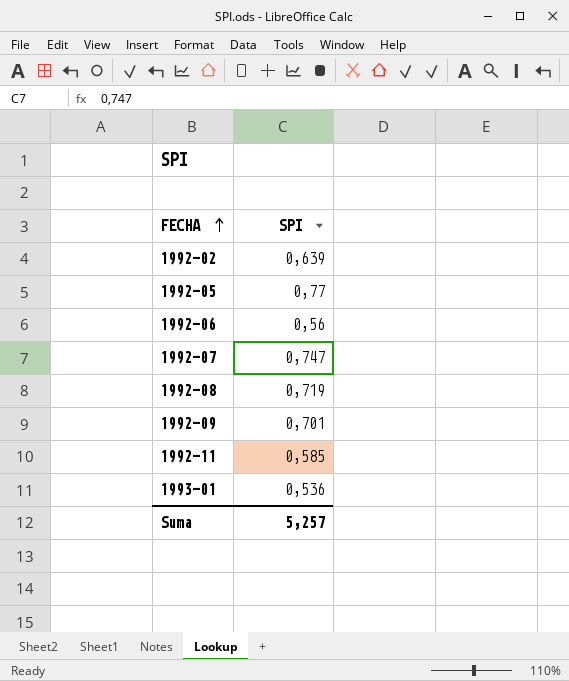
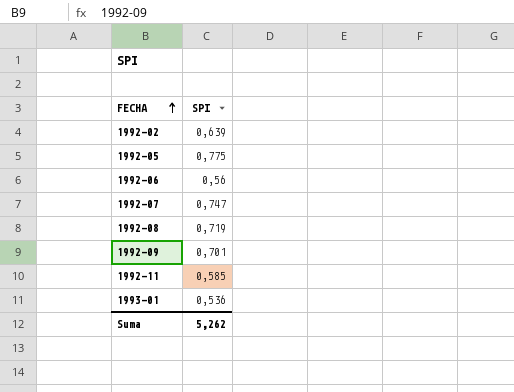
1992-05 | SPI: 0,77 -> 0,775
Suma | SPI: 5,257 -> 5,262

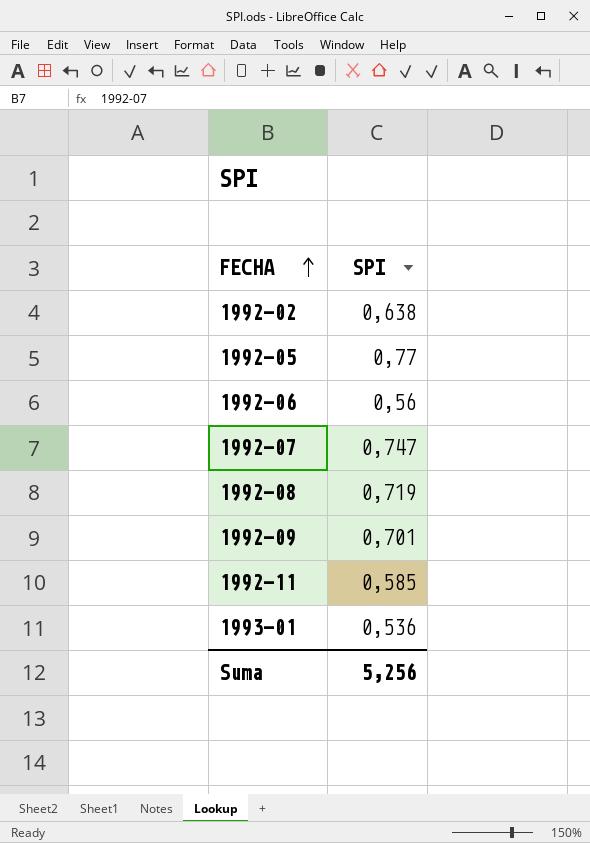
1992-02 | SPI: 0,639 -> 0,638
1992-05 | SPI: 0,775 -> 0,77
Suma | SPI: 5,262 -> 5,256

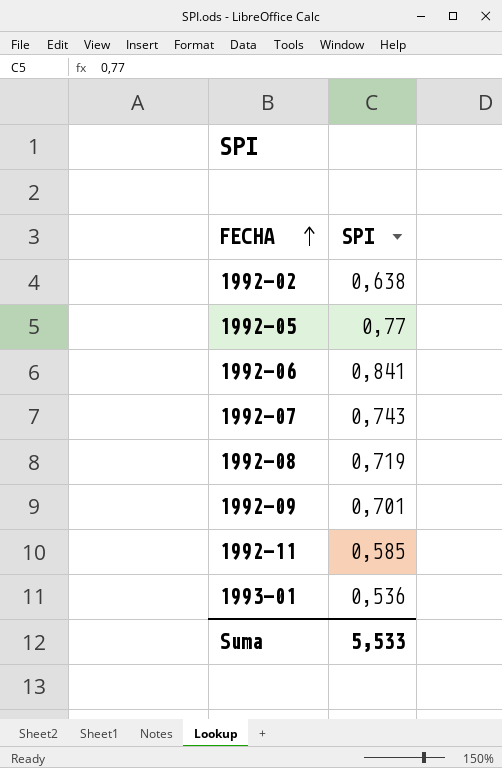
1992-06 | SPI: 0,56 -> 0,841
1992-07 | SPI: 0,747 -> 0,743
Suma | SPI: 5,256 -> 5,533

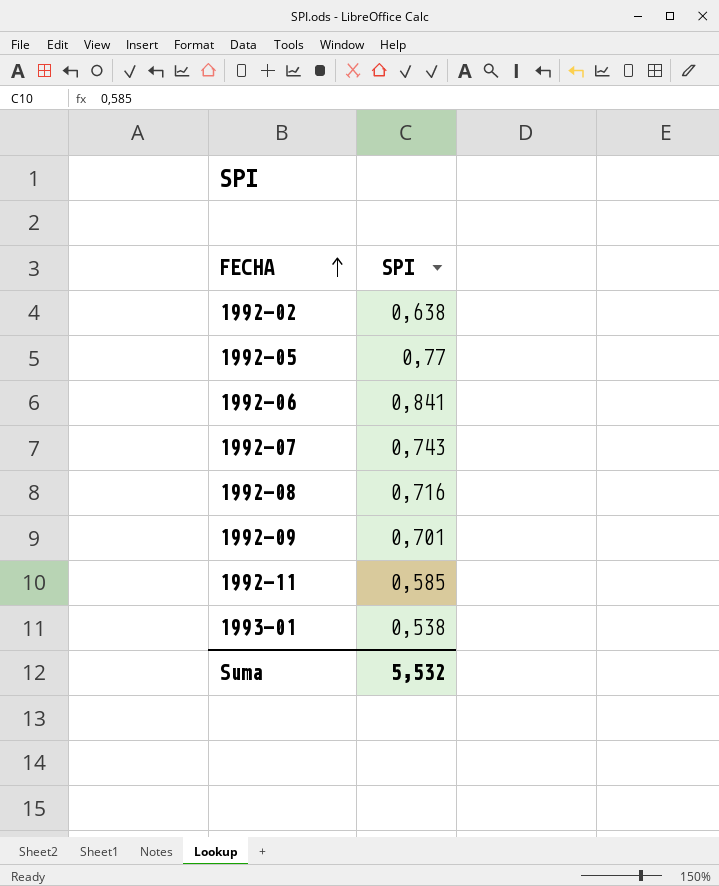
1992-08 | SPI: 0,719 -> 0,716
1993-01 | SPI: 0,536 -> 0,538
Suma | SPI: 5,533 -> 5,532

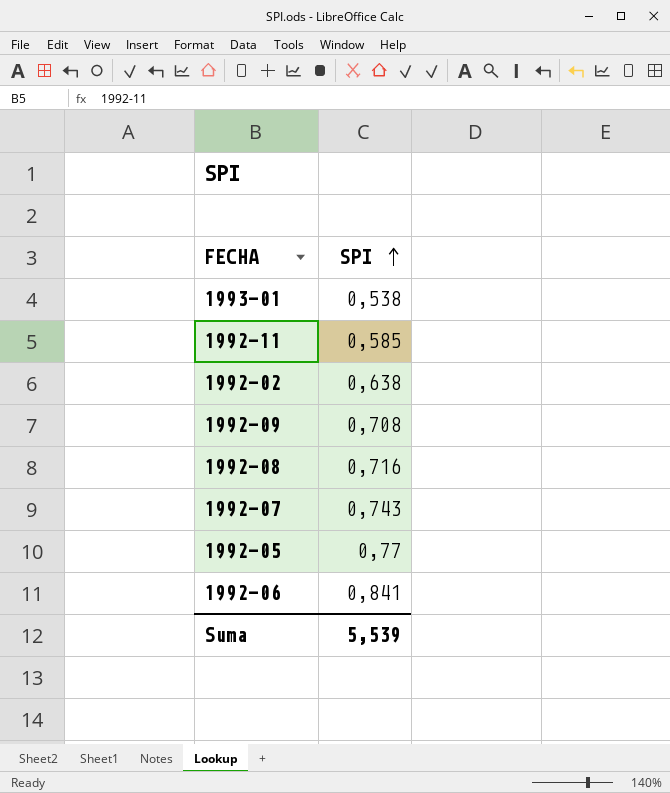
row order: FECHA ascending -> SPI ascending
1992-09 | SPI: 0,701 -> 0,708
Suma | SPI: 5,532 -> 5,539

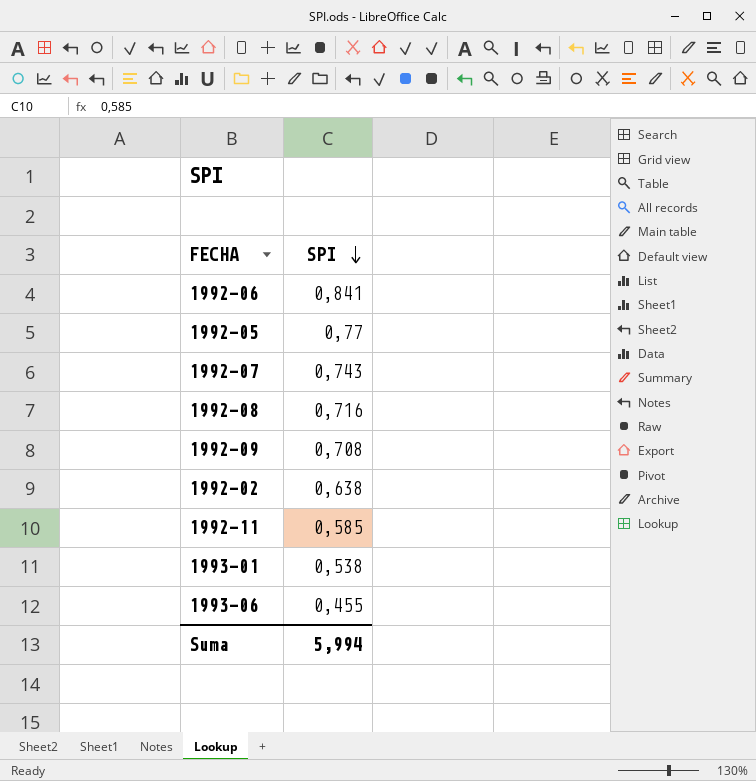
row order: SPI ascending -> SPI descending
row 1993-06: none -> 0,455
Suma | SPI: 5,539 -> 5,994

